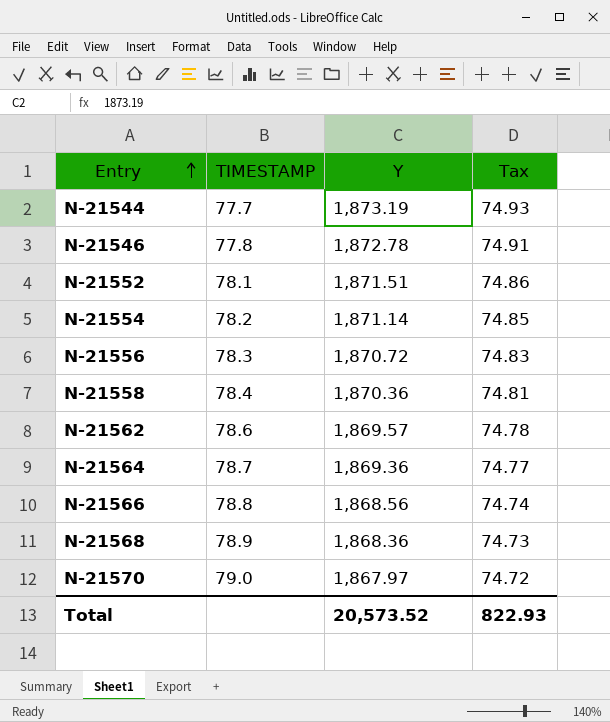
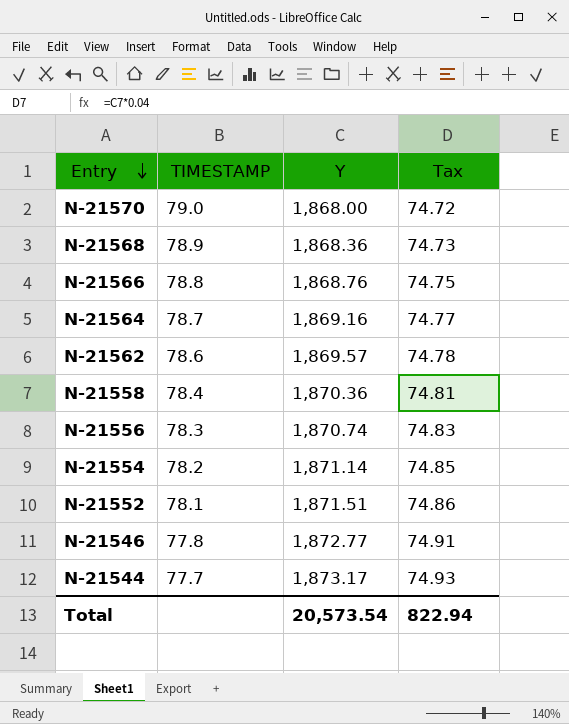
row order: Entry ascending -> Entry descending
N-21570 | Y: 1,867.97 -> 1,868.00
N-21566 | Y: 1,868.56 -> 1,868.76
N-21566 | Tax: 74.74 -> 74.75
N-21564 | Y: 1,869.36 -> 1,869.16
N-21556 | Y: 1,870.72 -> 1,870.74
N-21546 | Y: 1,872.78 -> 1,872.77
N-21544 | Y: 1,873.19 -> 1,873.17
Total | Y: 20,573.52 -> 20,573.54
Total | Tax: 822.93 -> 822.94

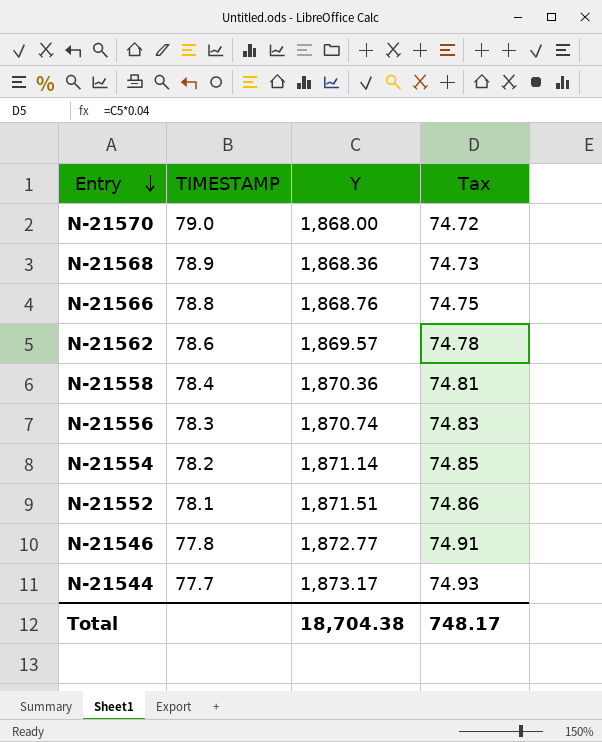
row N-21564: 78.7 | 1,869.16 | 74.77 -> none
Total | Y: 20,573.54 -> 18,704.38
Total | Tax: 822.94 -> 748.17

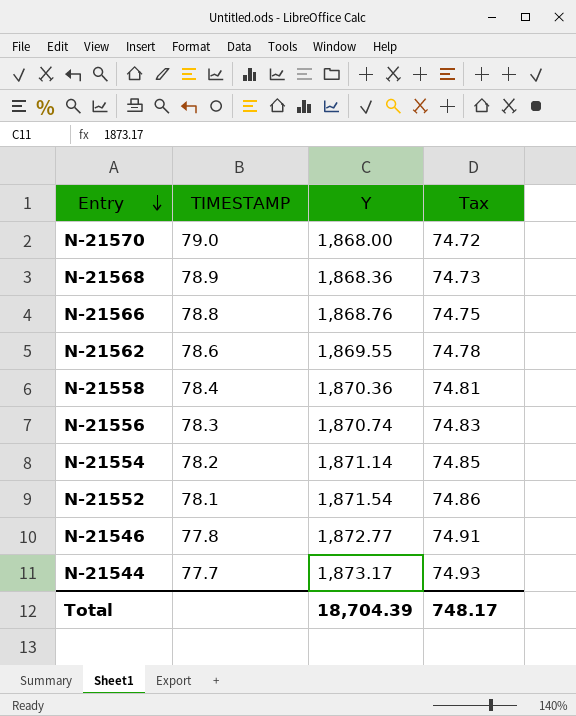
N-21562 | Y: 1,869.57 -> 1,869.55
N-21552 | Y: 1,871.51 -> 1,871.54
Total | Y: 18,704.38 -> 18,704.39

